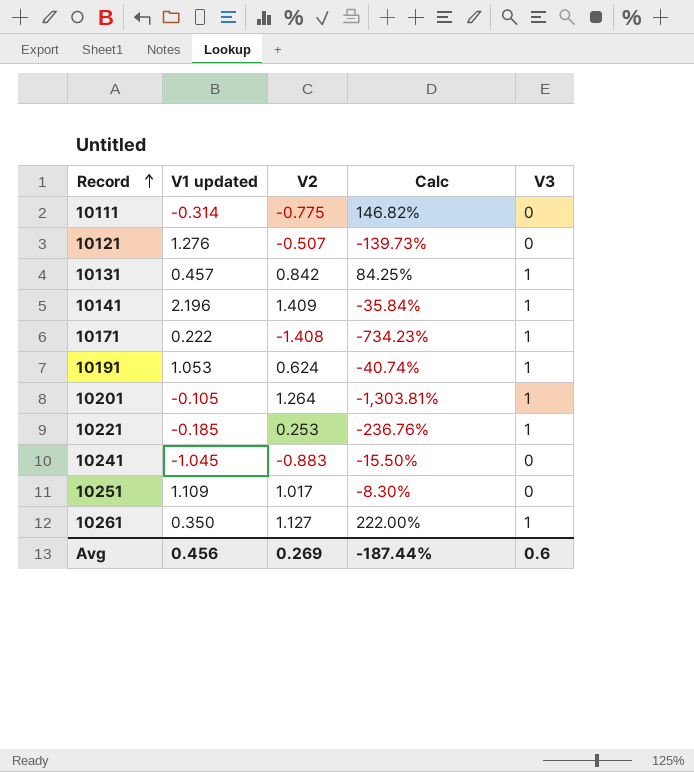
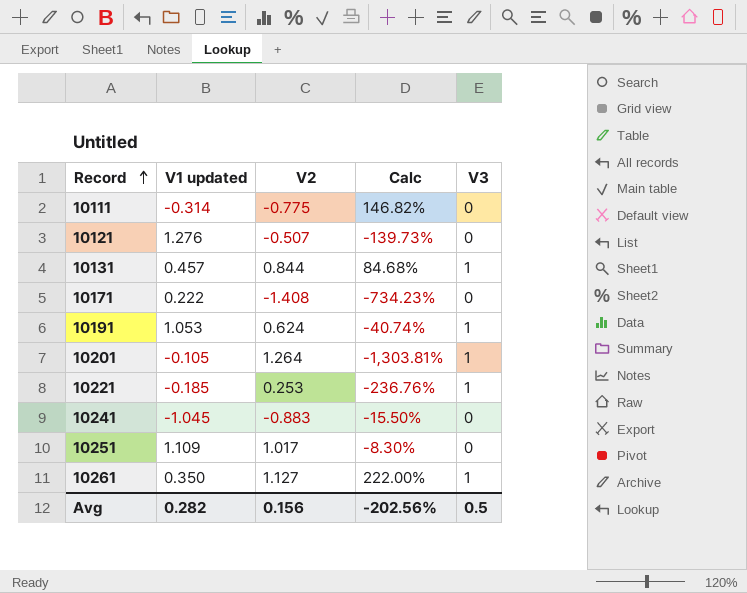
row 10141: 2.196 | 1.409 | -35.84% | 1 -> none
10131 | V2: 0.842 -> 0.844
10131 | Calc: 84.25% -> 84.68%
10171 | V3: 1 -> 0
Avg | V1 updated: 0.456 -> 0.282
Avg | V2: 0.269 -> 0.156
Avg | Calc: -187.44% -> -202.56%
Avg | V3: 0.6 -> 0.5

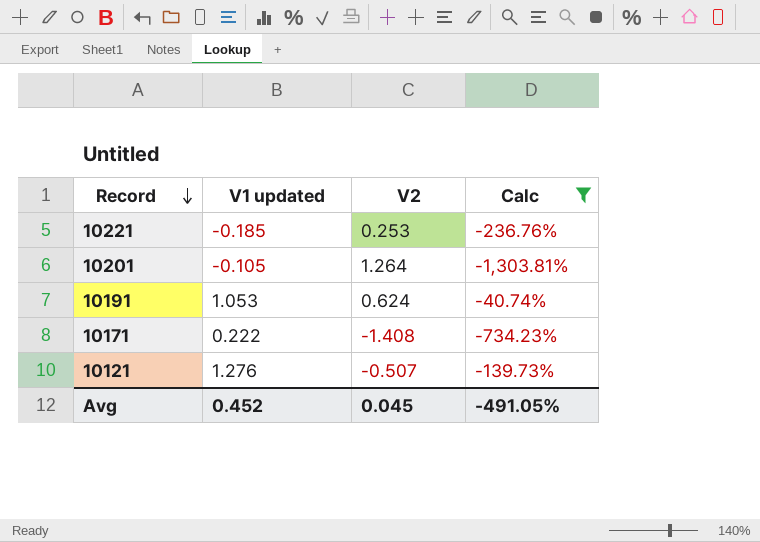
filter: none -> Calc <= -40.74%
row order: Record ascending -> Record descending
column V3 | position: 5 -> none
Avg | V1 updated: 0.282 -> 0.452
Avg | V2: 0.156 -> 0.045
Avg | Calc: -202.56% -> -491.05%

